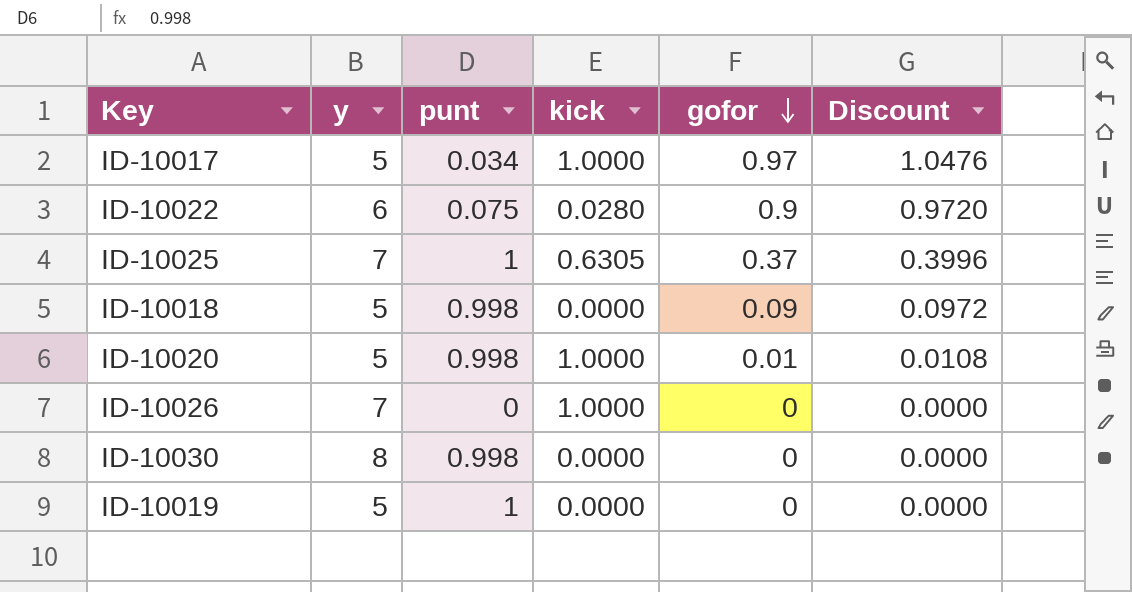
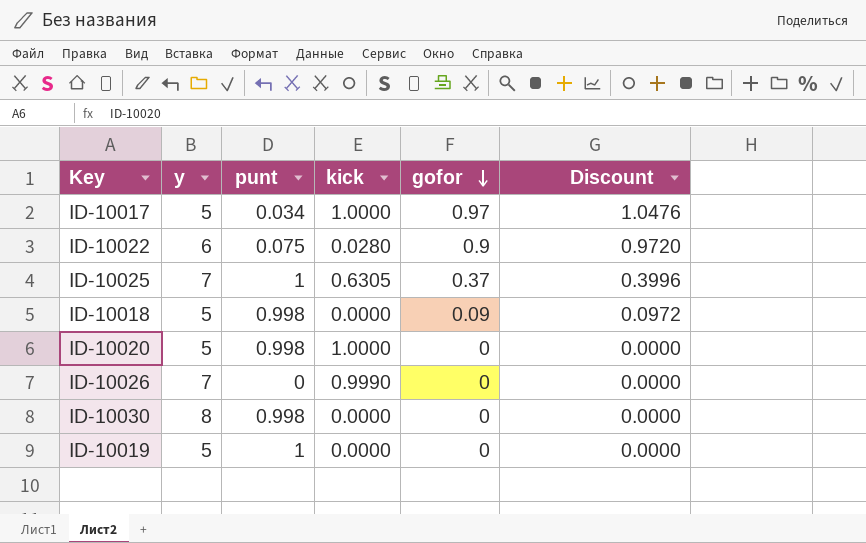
ID-10020 | gofor: 0.01 -> 0
ID-10020 | Discount: 0.0108 -> 0.0000
ID-10026 | kick: 1.0000 -> 0.9990

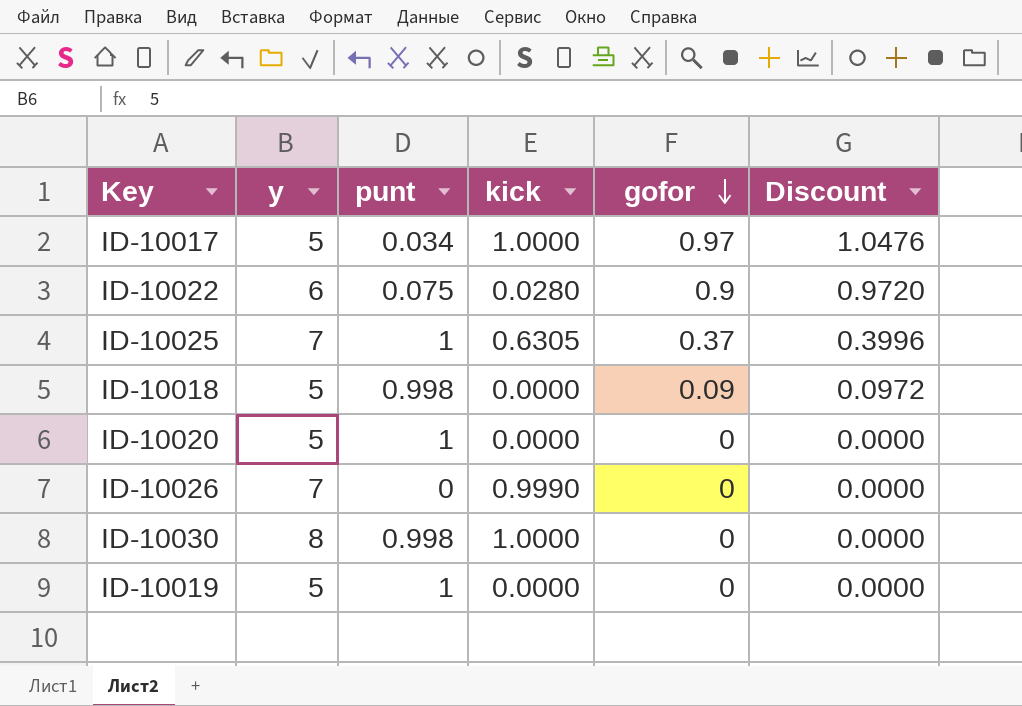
ID-10020 | punt: 0.998 -> 1
ID-10020 | kick: 1.0000 -> 0.0000
ID-10030 | kick: 0.0000 -> 1.0000

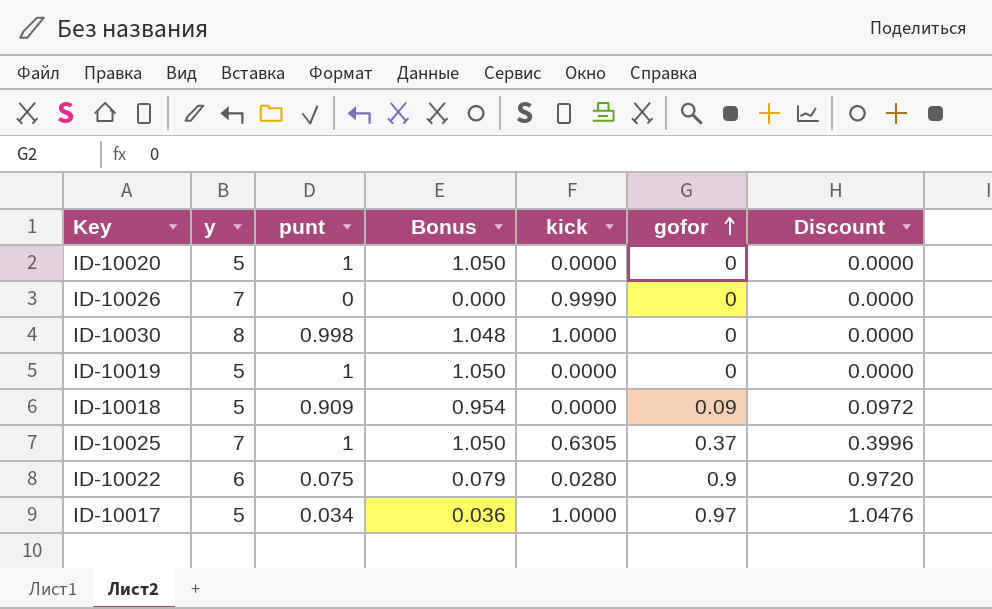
row order: gofor descending -> gofor ascending
column Bonus | formula: none -> [punt] * 1.05
ID-10018 | punt: 0.998 -> 0.909

